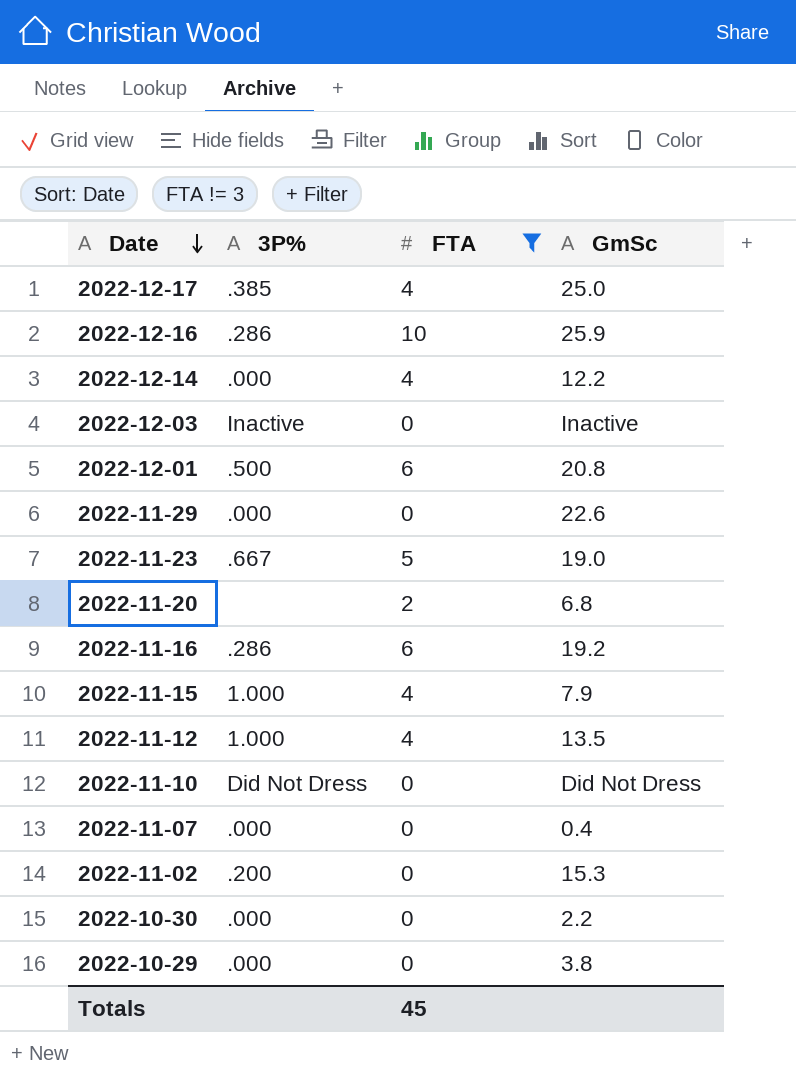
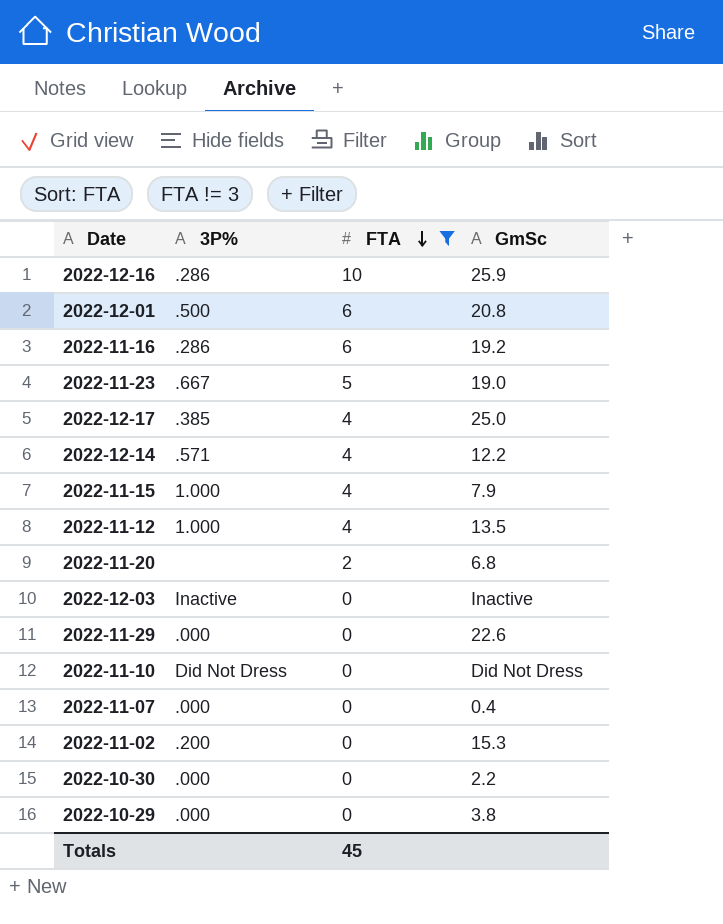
row order: Date descending -> FTA descending
2022-12-14 | 3P%: .000 -> .571

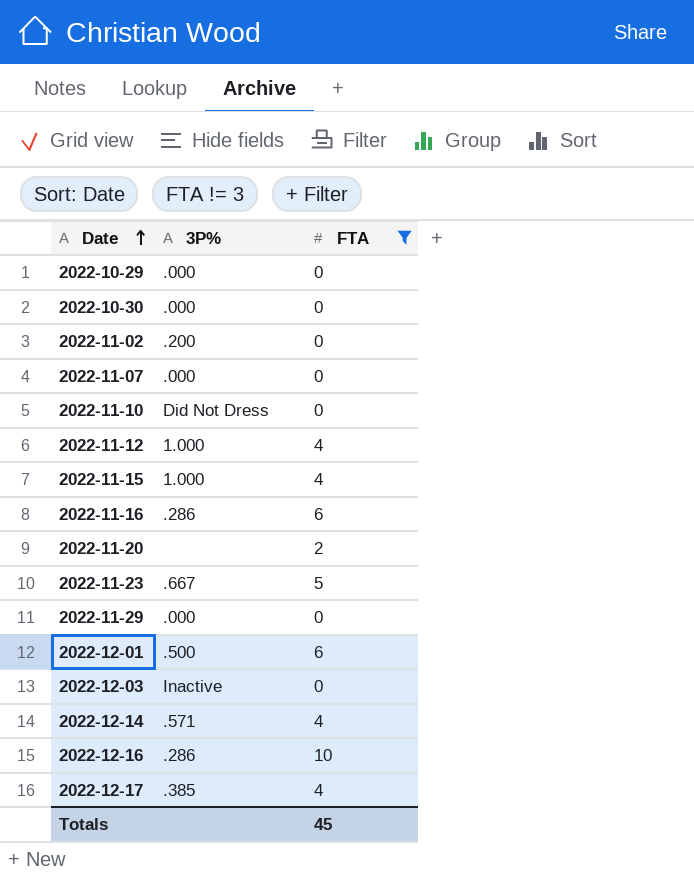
row order: FTA descending -> Date ascending
column GmSc | position: 4 -> none

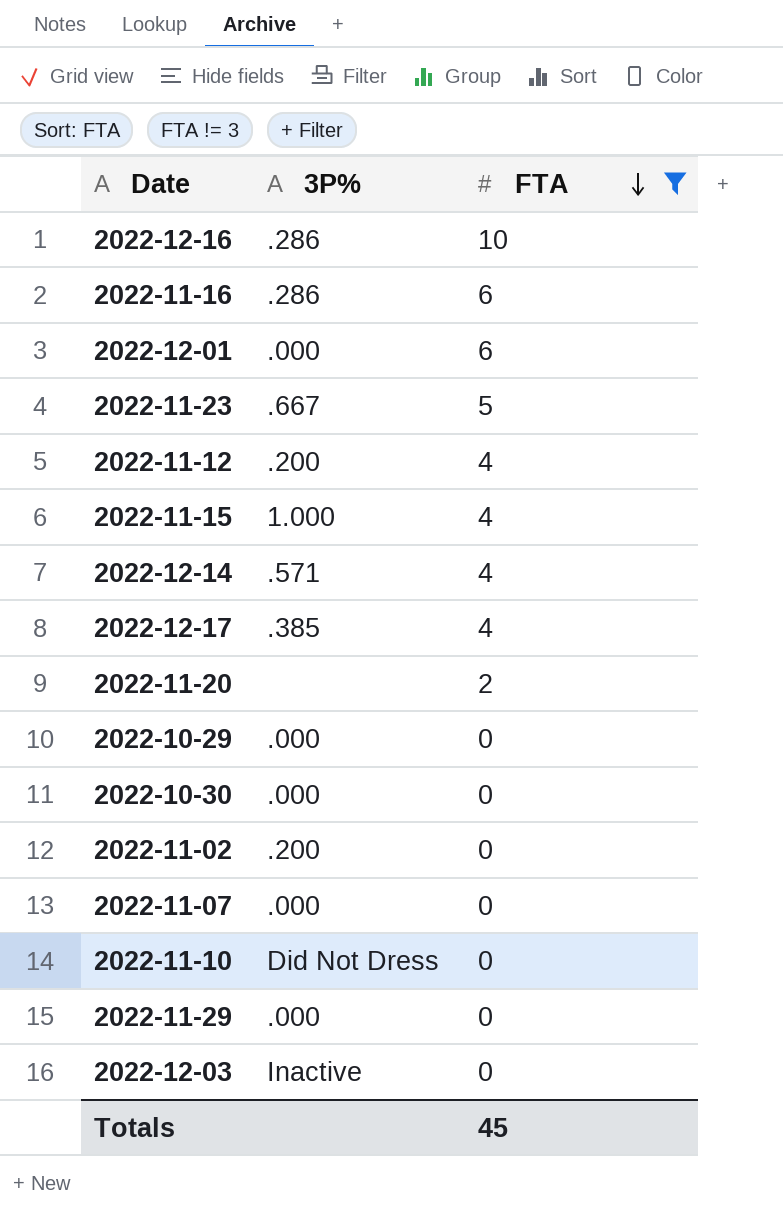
row order: Date ascending -> FTA descending
2022-12-01 | 3P%: .500 -> .000
2022-11-12 | 3P%: 1.000 -> .200

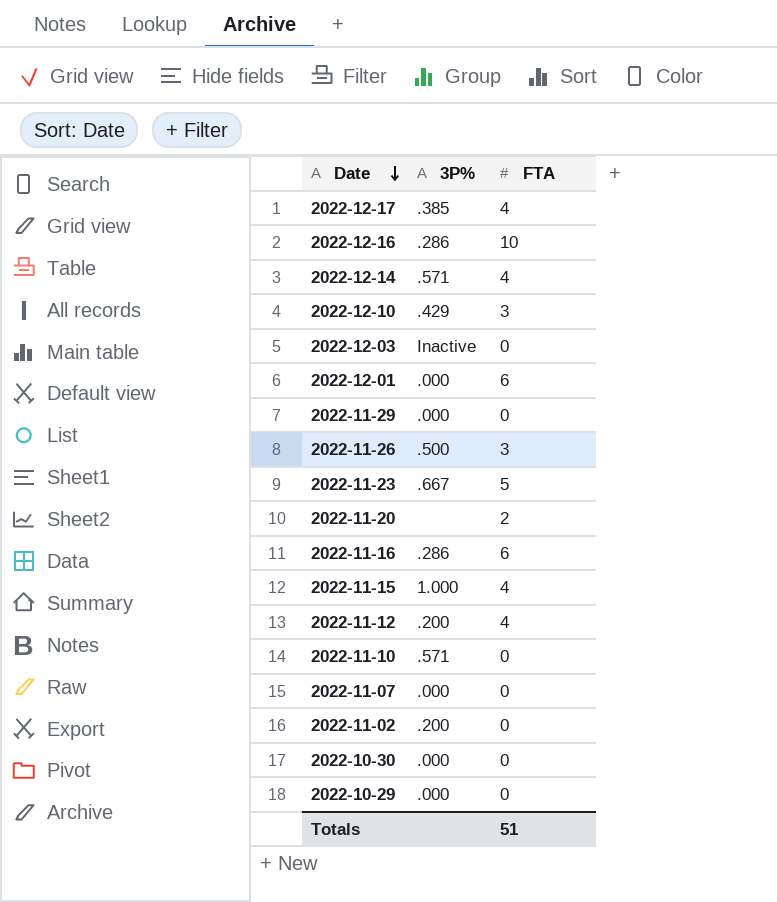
filter: FTA != 3 -> none
row order: FTA descending -> Date descending
2022-11-10 | 3P%: Did Not Dress -> .571
Totals | FTA: 45 -> 51

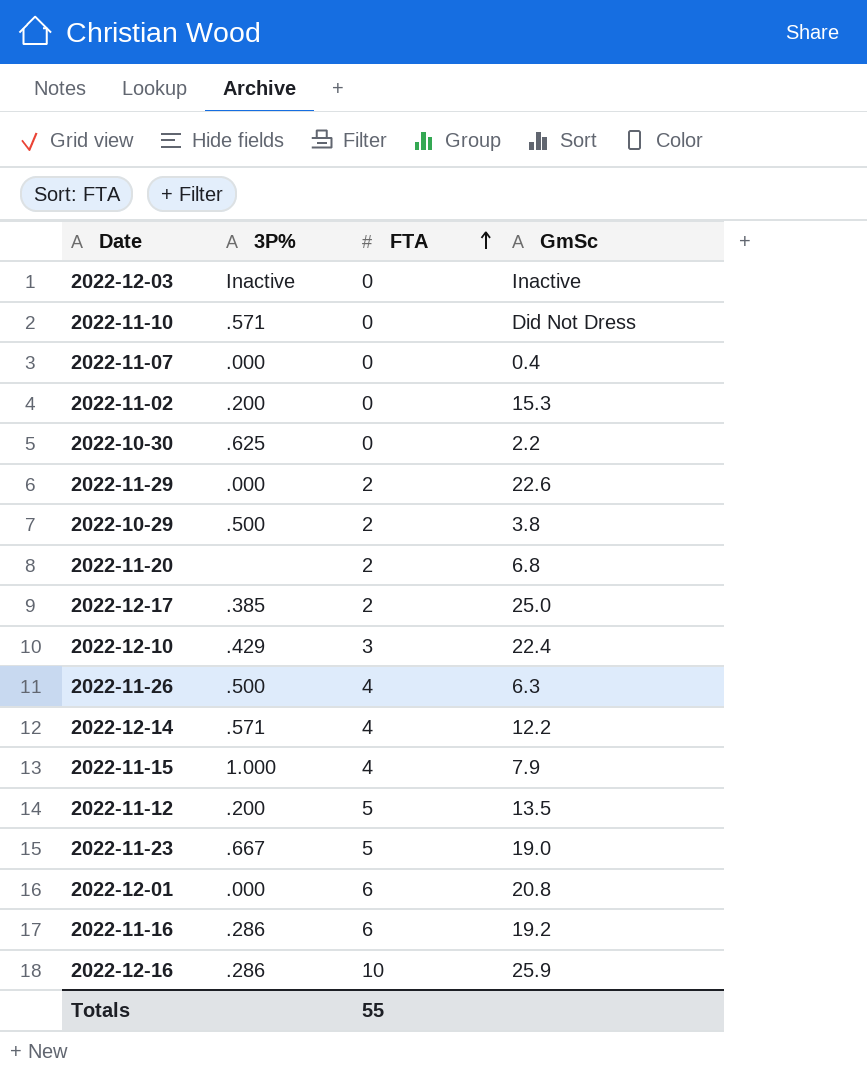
row order: Date descending -> FTA ascending
column GmSc | position: none -> 4
2022-10-30 | 3P%: .000 -> .625
2022-11-29 | FTA: 0 -> 2
2022-10-29 | 3P%: .000 -> .500
2022-10-29 | FTA: 0 -> 2
2022-12-17 | FTA: 4 -> 2
2022-11-26 | FTA: 3 -> 4
2022-11-12 | FTA: 4 -> 5
Totals | FTA: 51 -> 55

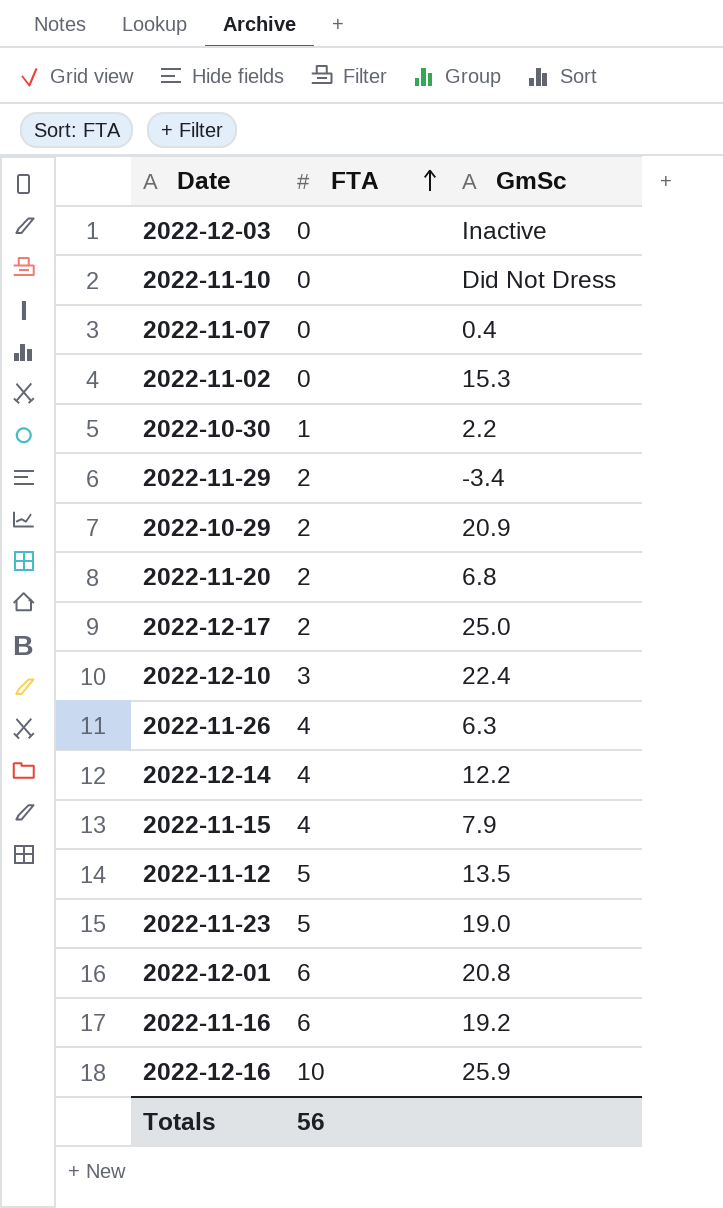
column 3P% | position: 2 -> none
2022-10-30 | FTA: 0 -> 1
2022-11-29 | GmSc: 22.6 -> -3.4
2022-10-29 | GmSc: 3.8 -> 20.9
Totals | FTA: 55 -> 56

